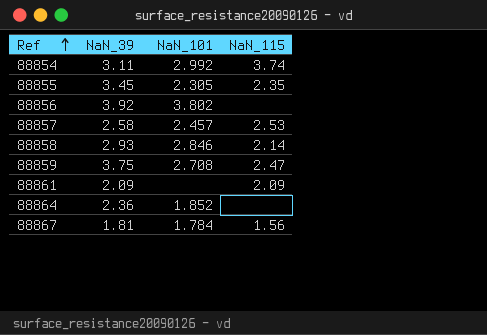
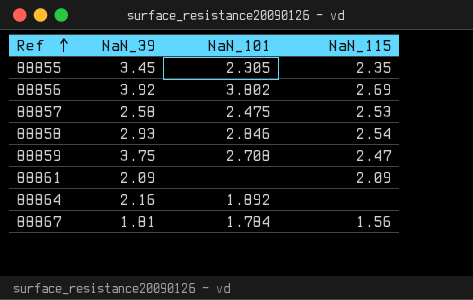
row 88854: 3.11 | 2.992 | 3.74 -> none
88856 | NaN_115: none -> 2.69
88857 | NaN_101: 2.457 -> 2.475
88858 | NaN_115: 2.14 -> 2.54
88864 | NaN_39: 2.36 -> 2.16
88864 | NaN_101: 1.852 -> 1.892

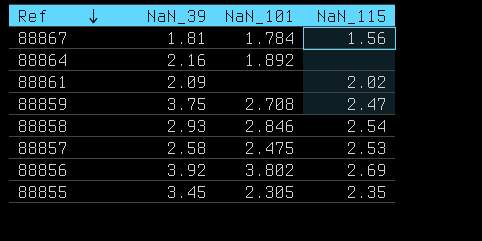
row order: Ref ascending -> Ref descending
88861 | NaN_115: 2.09 -> 2.02

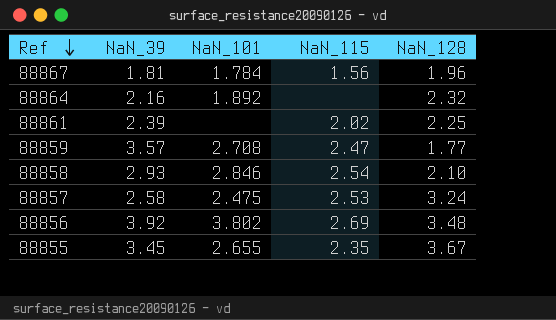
column NaN_128 | position: none -> 5
88861 | NaN_39: 2.09 -> 2.39
88859 | NaN_39: 3.75 -> 3.57
88855 | NaN_101: 2.305 -> 2.655

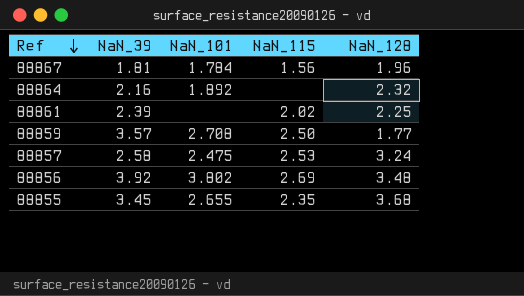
row 88858: 2.93 | 2.846 | 2.54 | 2.10 -> none
88859 | NaN_115: 2.47 -> 2.50
88855 | NaN_128: 3.67 -> 3.68

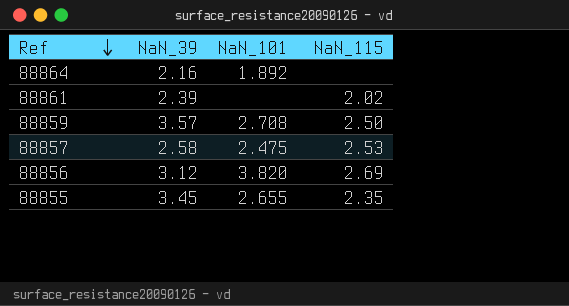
column NaN_128 | position: 5 -> none
row 88867: 1.81 | 1.784 | 1.56 | 1.96 -> none
88856 | NaN_39: 3.92 -> 3.12
88856 | NaN_101: 3.802 -> 3.820

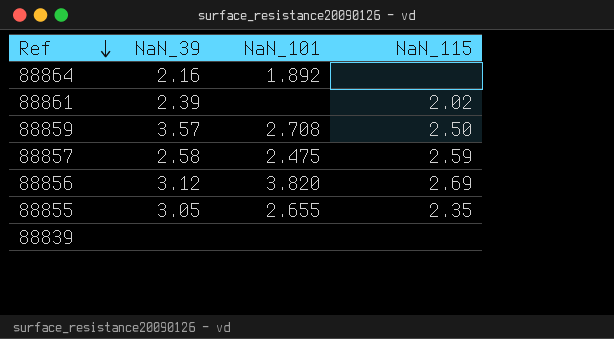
88857 | NaN_115: 2.53 -> 2.59
88855 | NaN_39: 3.45 -> 3.05
row 88839: none -> none | none | none

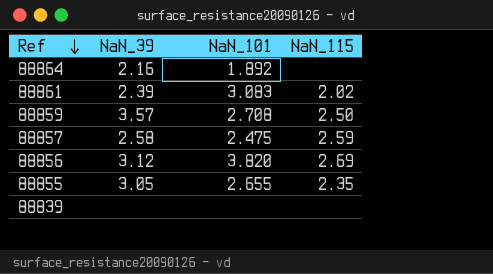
88861 | NaN_101: none -> 3.083

